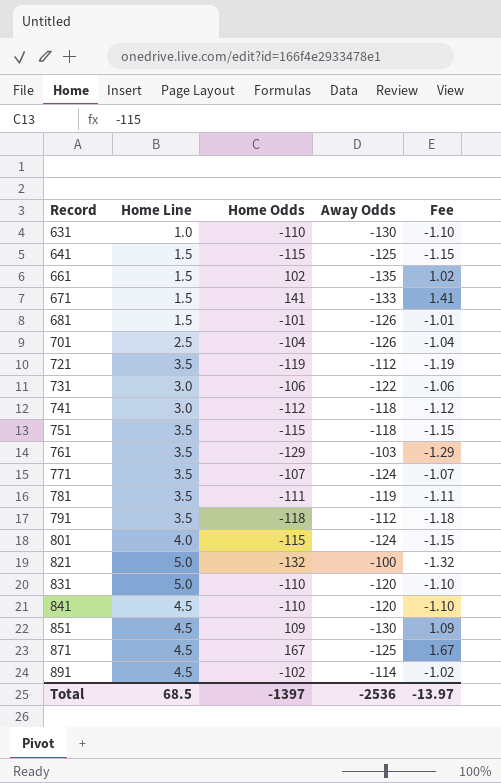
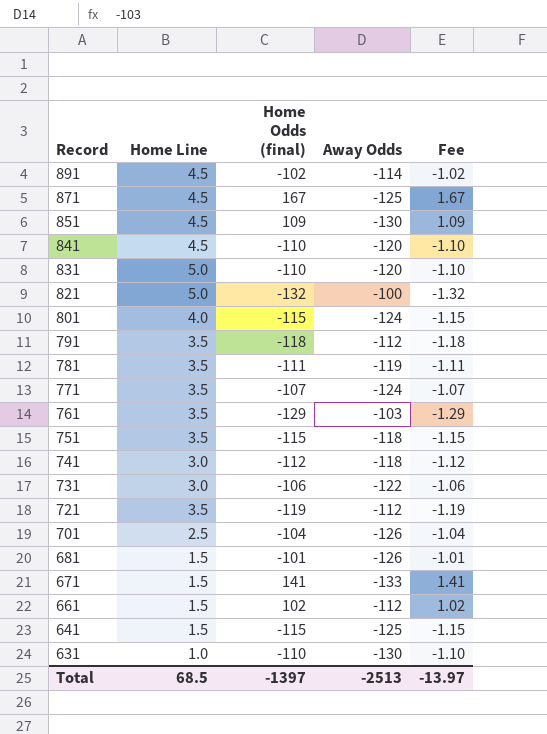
row order: Record ascending -> Record descending
column name: Home Odds -> Home Odds (final)
661 | Away Odds: -135 -> -112
Total | Away Odds: -2536 -> -2513

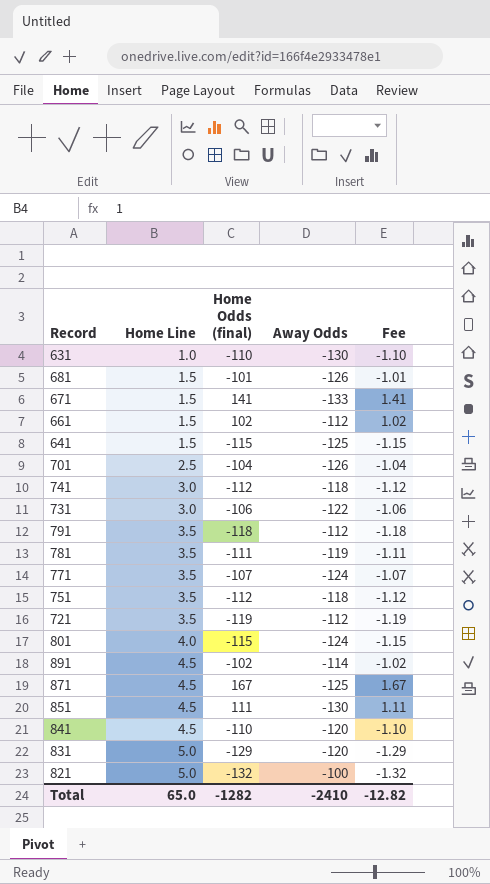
row order: Record descending -> Home Line ascending
row 761: 3.5 | -129 | -103 | -1.29 -> none
751 | Home Odds (final): -115 -> -112
751 | Fee: -1.15 -> -1.12
851 | Home Odds (final): 109 -> 111
851 | Fee: 1.09 -> 1.11
831 | Home Odds (final): -110 -> -129
831 | Fee: -1.10 -> -1.29
Total | Home Line: 68.5 -> 65.0
Total | Home Odds (final): -1397 -> -1282
Total | Away Odds: -2513 -> -2410
Total | Fee: -13.97 -> -12.82

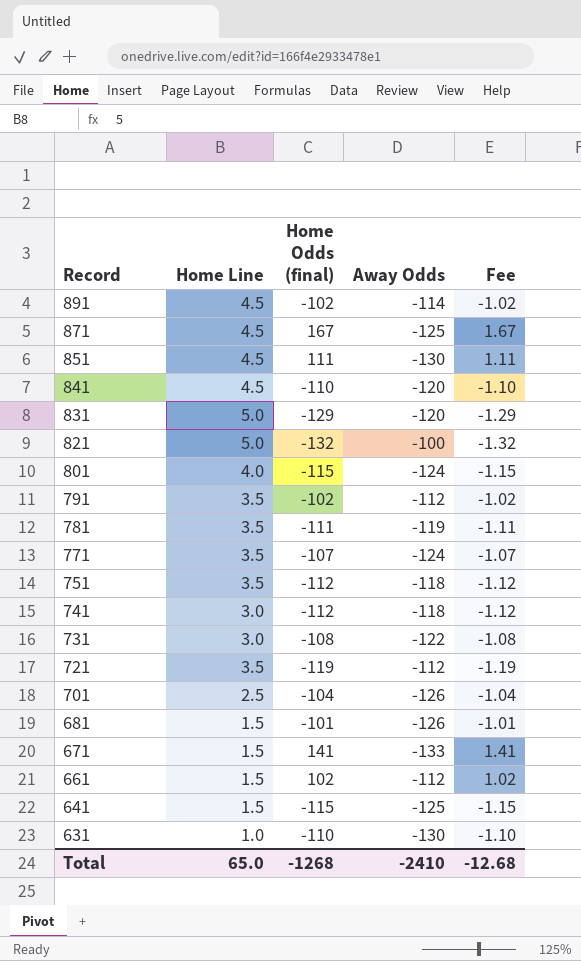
row order: Home Line ascending -> Record descending
791 | Home Odds (final): -118 -> -102
791 | Fee: -1.18 -> -1.02
731 | Home Odds (final): -106 -> -108
731 | Fee: -1.06 -> -1.08
Total | Home Odds (final): -1282 -> -1268
Total | Fee: -12.82 -> -12.68

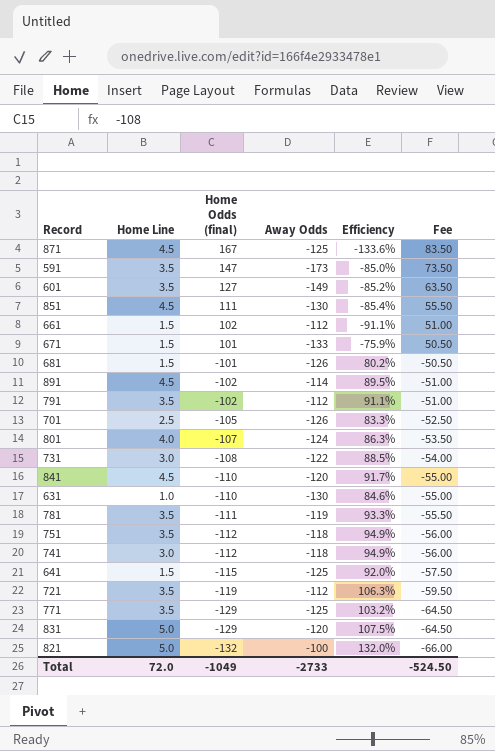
row order: Record descending -> Home Odds (final) descending
column Efficiency | formula: none -> [Home Odds (final)] / [Away Odds]
column Fee | formula: [Home Odds (final)] * 0.01 -> [Home Odds (final)] * 0.5
row 591: none -> 3.5 | 147 | -173 | -85.0% | 73.50
row 601: none -> 3.5 | 127 | -149 | -85.2% | 63.50
671 | Home Odds (final): 141 -> 101
701 | Home Odds (final): -104 -> -105
801 | Home Odds (final): -115 -> -107
771 | Home Odds (final): -107 -> -129
771 | Away Odds: -124 -> -125
Total | Home Line: 65.0 -> 72.0
Total | Home Odds (final): -1268 -> -1049
Total | Away Odds: -2410 -> -2733
Total | Fee: -12.68 -> -524.50

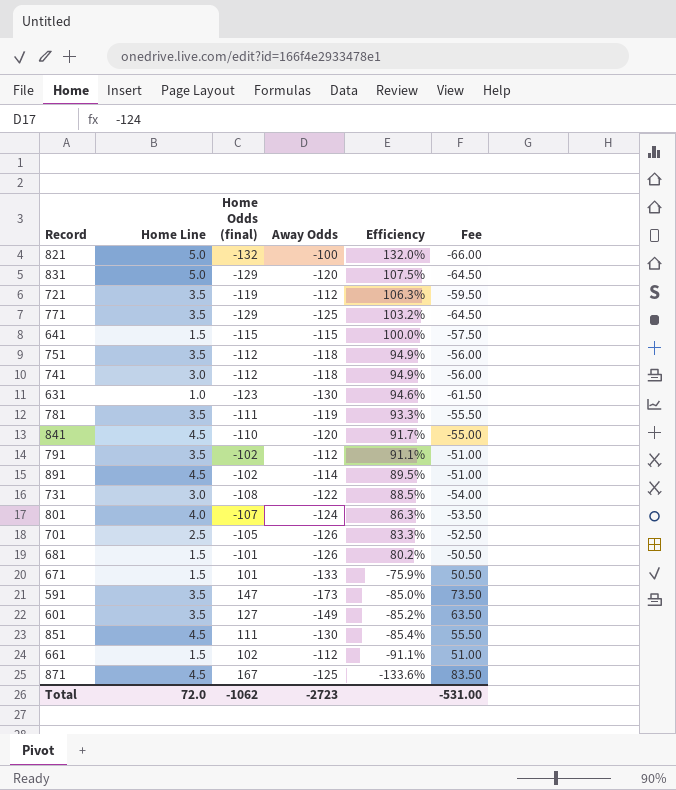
row order: Home Odds (final) descending -> Efficiency descending
641 | Away Odds: -125 -> -115
641 | Efficiency: 92.0% -> 100.0%
631 | Home Odds (final): -110 -> -123
631 | Efficiency: 84.6% -> 94.6%
631 | Fee: -55.00 -> -61.50
Total | Home Odds (final): -1049 -> -1062
Total | Away Odds: -2733 -> -2723
Total | Fee: -524.50 -> -531.00

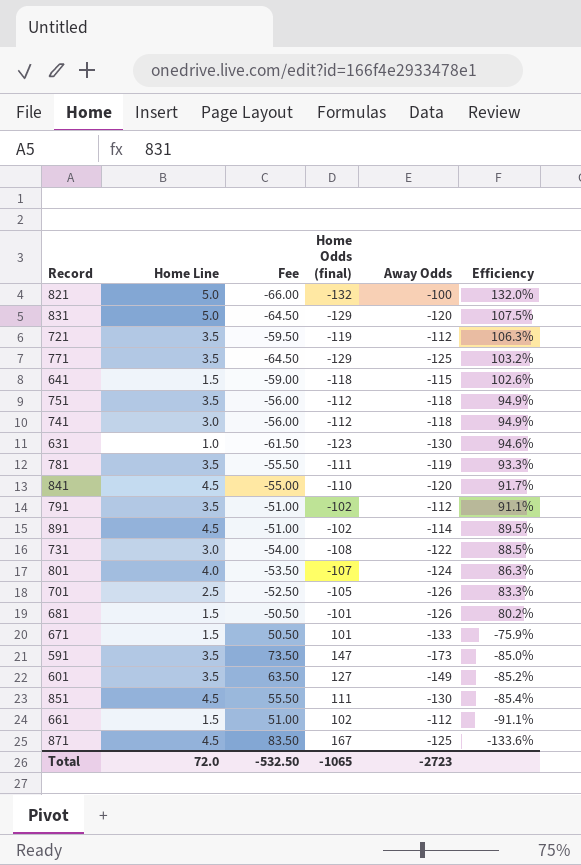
column Fee | position: 6 -> 3
641 | Fee: -57.50 -> -59.00
641 | Home Odds (final): -115 -> -118
641 | Efficiency: 100.0% -> 102.6%
Total | Fee: -531.00 -> -532.50
Total | Home Odds (final): -1062 -> -1065

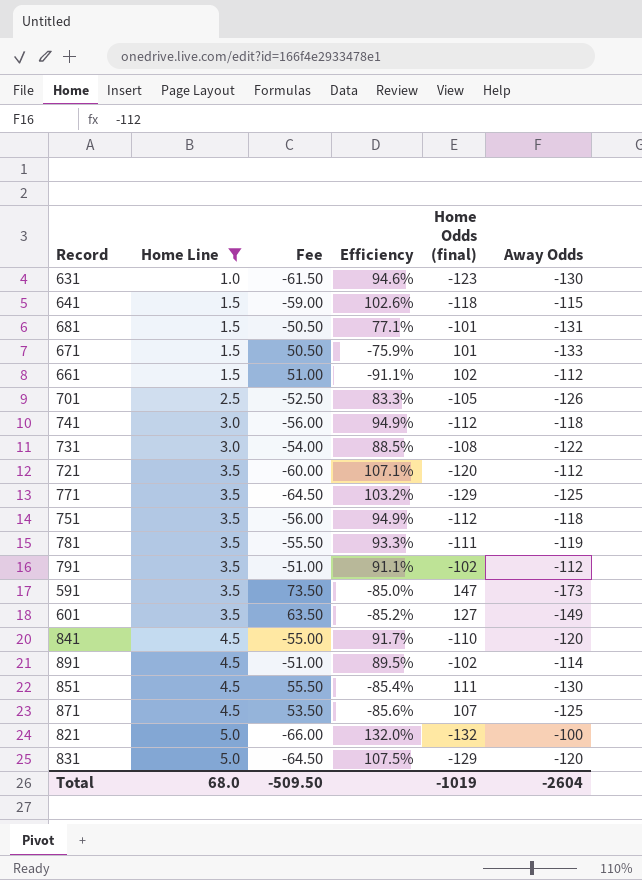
filter: none -> Home Line != 4.0
row order: Efficiency descending -> Home Line ascending
column Efficiency | position: 6 -> 4
681 | Efficiency: 80.2% -> 77.1%
681 | Away Odds: -126 -> -131
721 | Fee: -59.50 -> -60.00
721 | Efficiency: 106.3% -> 107.1%
721 | Home Odds (final): -119 -> -120
871 | Fee: 83.50 -> 53.50
871 | Efficiency: -133.6% -> -85.6%
871 | Home Odds (final): 167 -> 107
Total | Home Line: 72.0 -> 68.0
Total | Fee: -532.50 -> -509.50
Total | Home Odds (final): -1065 -> -1019
Total | Away Odds: -2723 -> -2604

